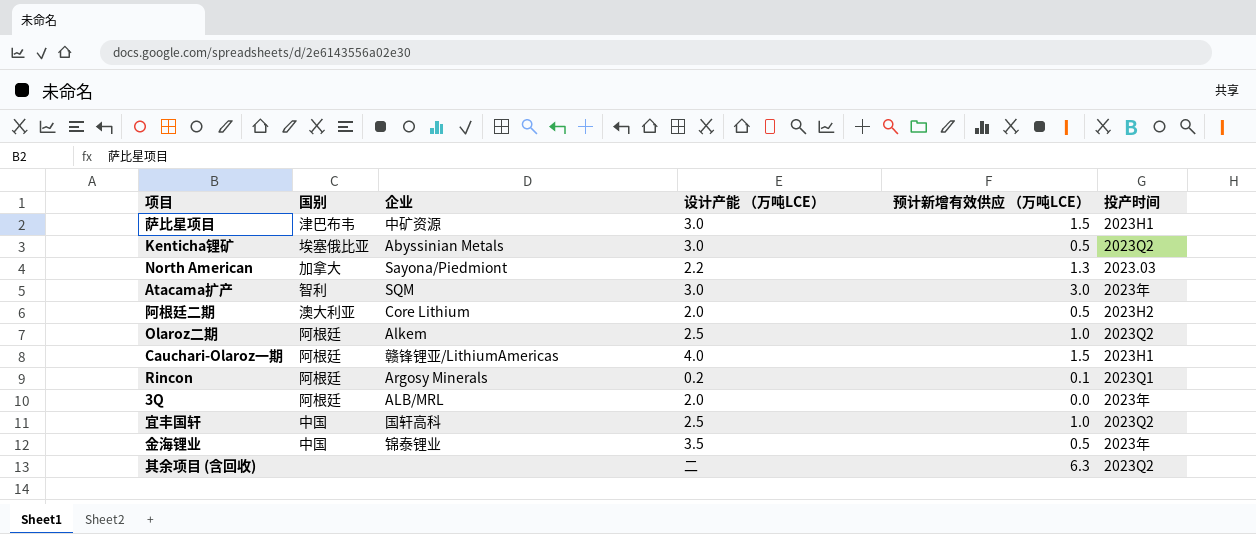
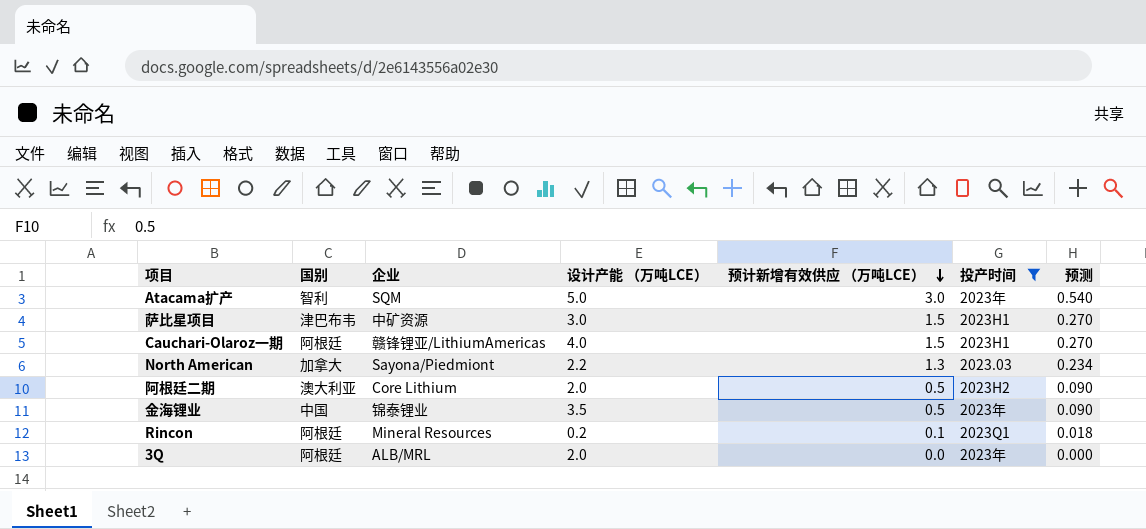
filter: none -> 投产时间 != 2023Q2
row order: none -> 预计新增有效供应 （万吨LCE） descending
column 预测 | formula: none -> [预计新增有效供应 （万吨LCE）] * 0.18
Atacama扩产 | 设计产能 （万吨LCE）: 3.0 -> 5.0
Rincon | 企业: Argosy Minerals -> Mineral Resources

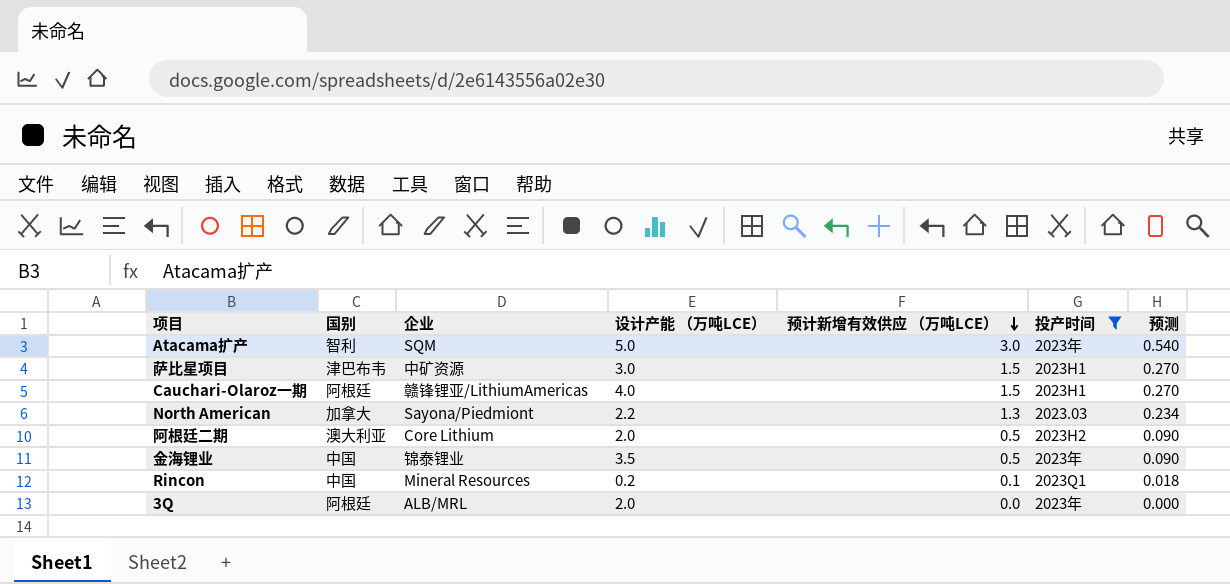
Rincon | 国别: 阿根廷 -> 中国

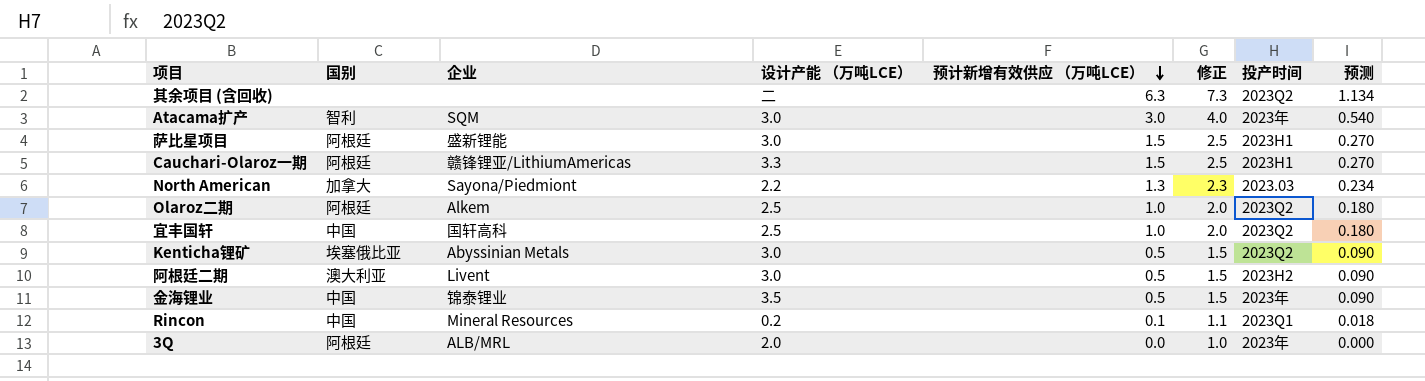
filter: 投产时间 != 2023Q2 -> none
column 修正 | formula: none -> [预计新增有效供应 （万吨LCE）] + 1
Atacama扩产 | 设计产能 （万吨LCE）: 5.0 -> 3.0
萨比星项目 | 国别: 津巴布韦 -> 阿根廷
萨比星项目 | 企业: 中矿资源 -> 盛新锂能
Cauchari-Olaroz一期 | 设计产能 （万吨LCE）: 4.0 -> 3.3
阿根廷二期 | 企业: Core Lithium -> Livent
阿根廷二期 | 设计产能 （万吨LCE）: 2.0 -> 3.0

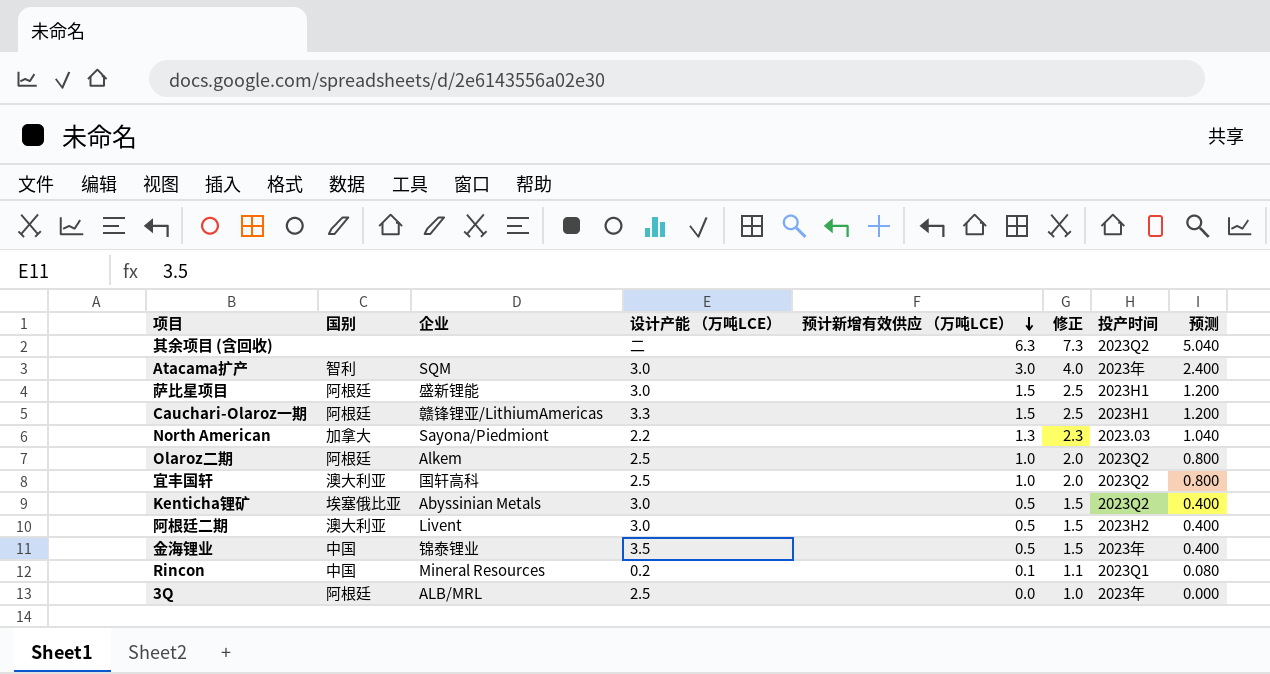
column 预测 | formula: [预计新增有效供应 （万吨LCE）] * 0.18 -> [预计新增有效供应 （万吨LCE）] * 0.8
宜丰国轩 | 国别: 中国 -> 澳大利亚
3Q | 设计产能 （万吨LCE）: 2.0 -> 2.5

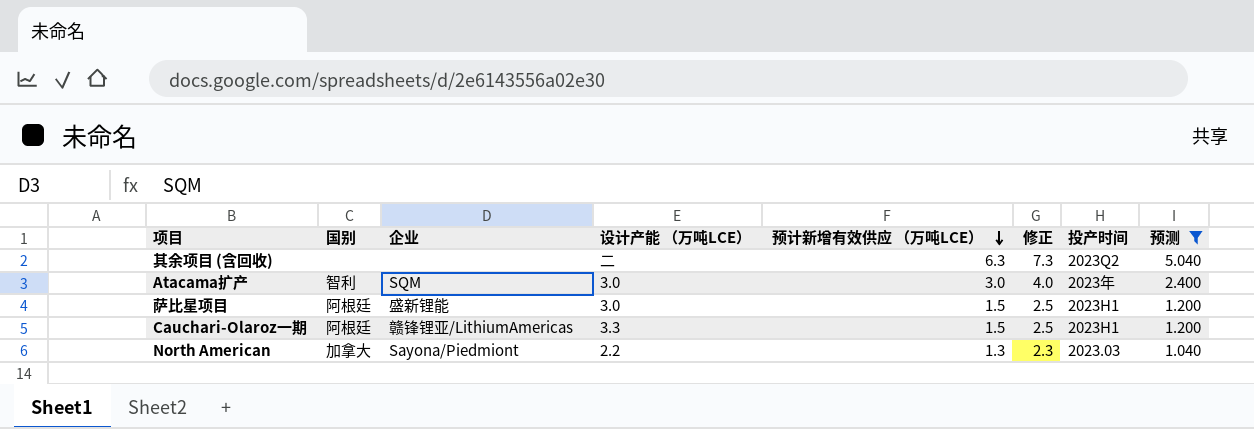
filter: none -> 预测 >= 1.040

